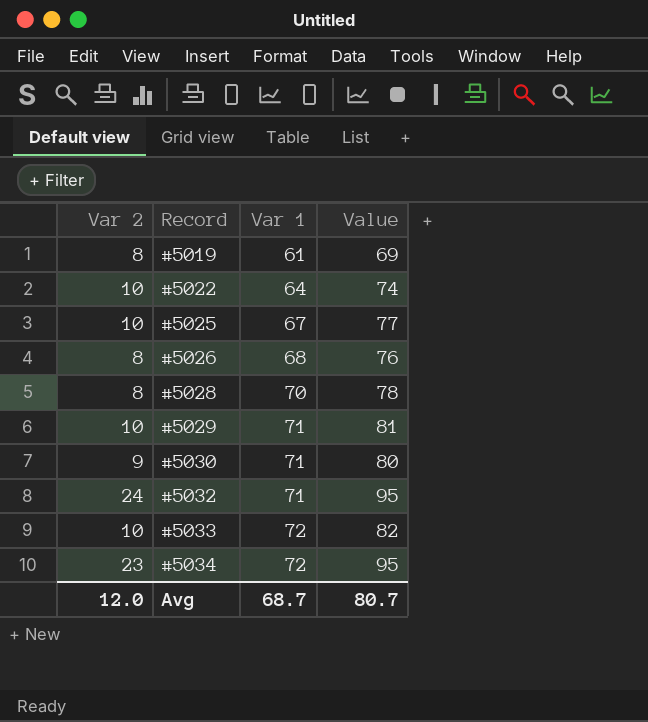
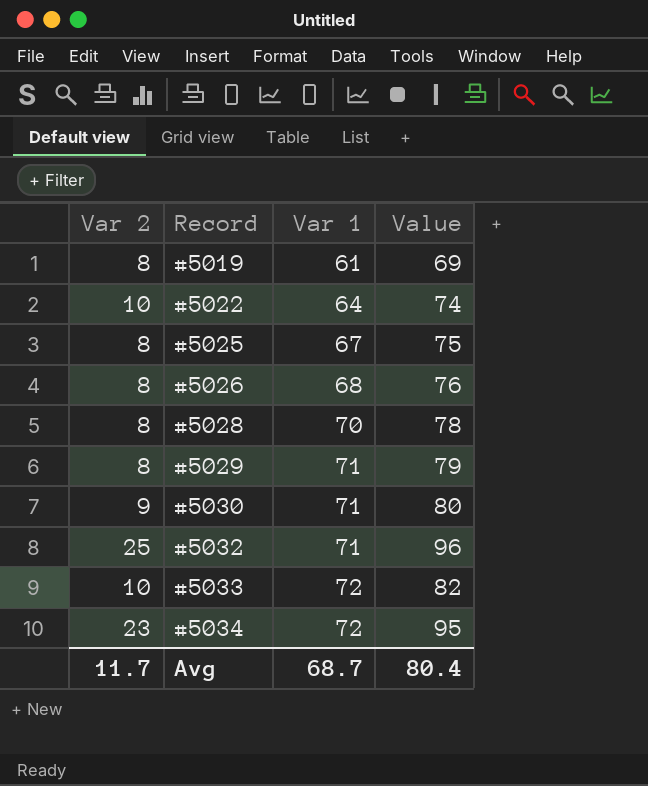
#5025 | Var 2: 10 -> 8
#5025 | Value: 77 -> 75
#5029 | Var 2: 10 -> 8
#5029 | Value: 81 -> 79
#5032 | Var 2: 24 -> 25
#5032 | Value: 95 -> 96
Avg | Var 2: 12.0 -> 11.7
Avg | Value: 80.7 -> 80.4

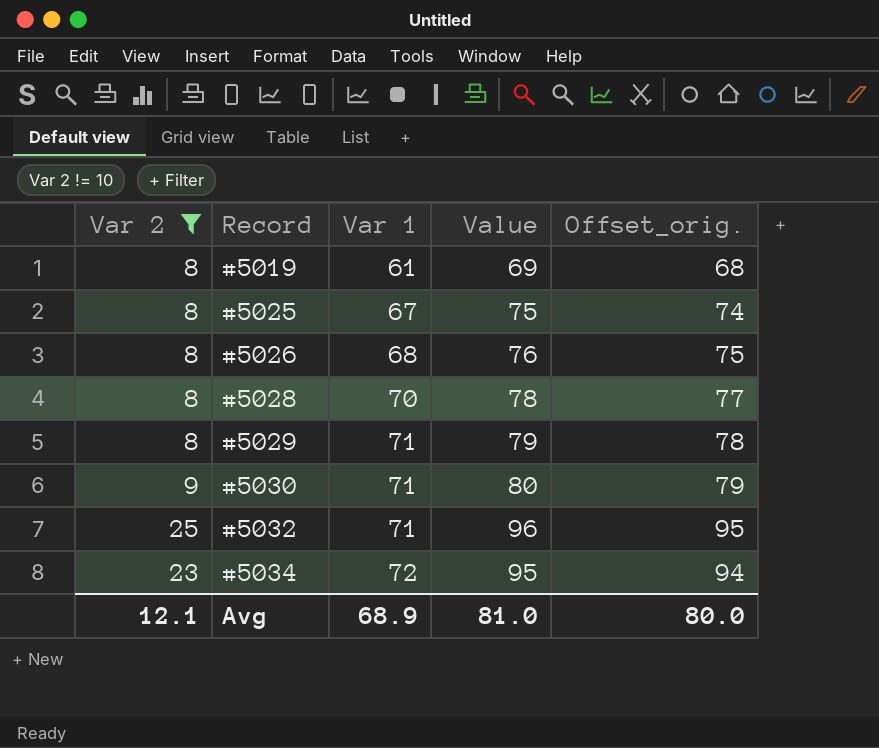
filter: none -> Var 2 != 10
column Offset_orig. | formula: none -> [Value] - 1
Avg | Var 2: 11.7 -> 12.1
Avg | Var 1: 68.7 -> 68.9
Avg | Value: 80.4 -> 81.0

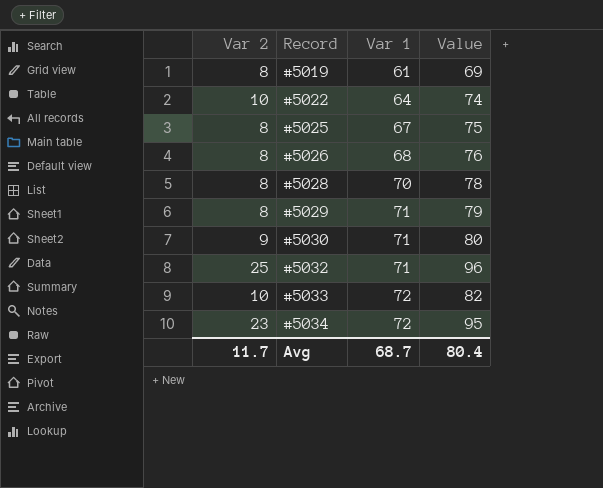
filter: Var 2 != 10 -> none
column Offset_orig. | formula: [Value] - 1 -> none
Avg | Var 2: 12.1 -> 11.7
Avg | Var 1: 68.9 -> 68.7
Avg | Value: 81.0 -> 80.4

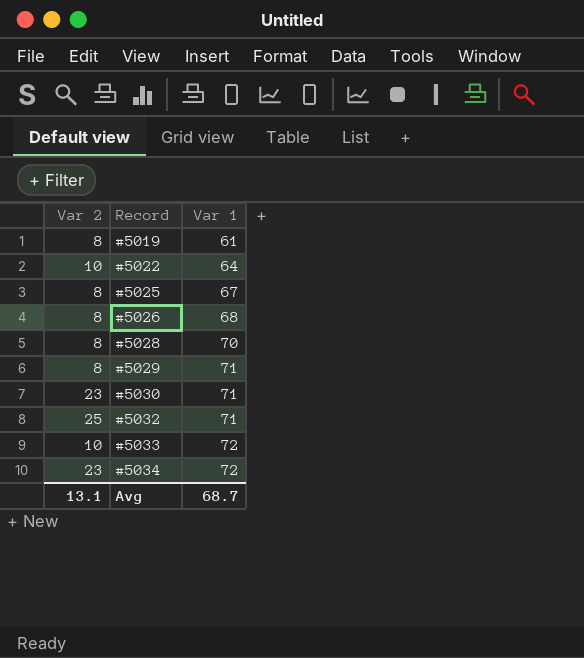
column Value | formula: [Var 2] + [Var 1] -> none
#5030 | Var 2: 9 -> 23
Avg | Var 2: 11.7 -> 13.1

